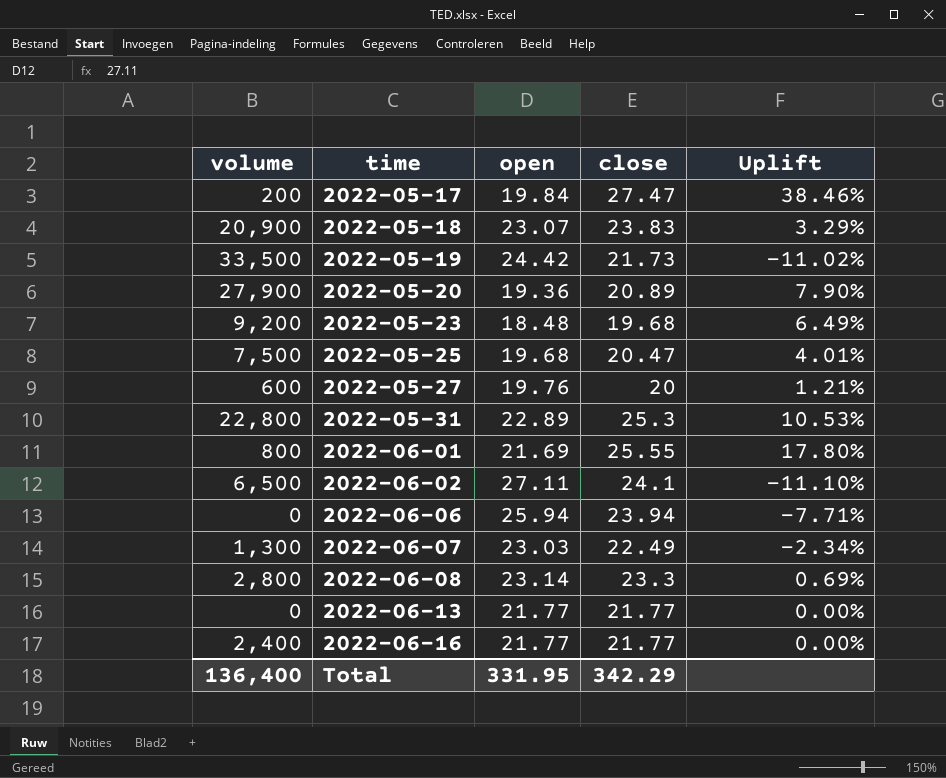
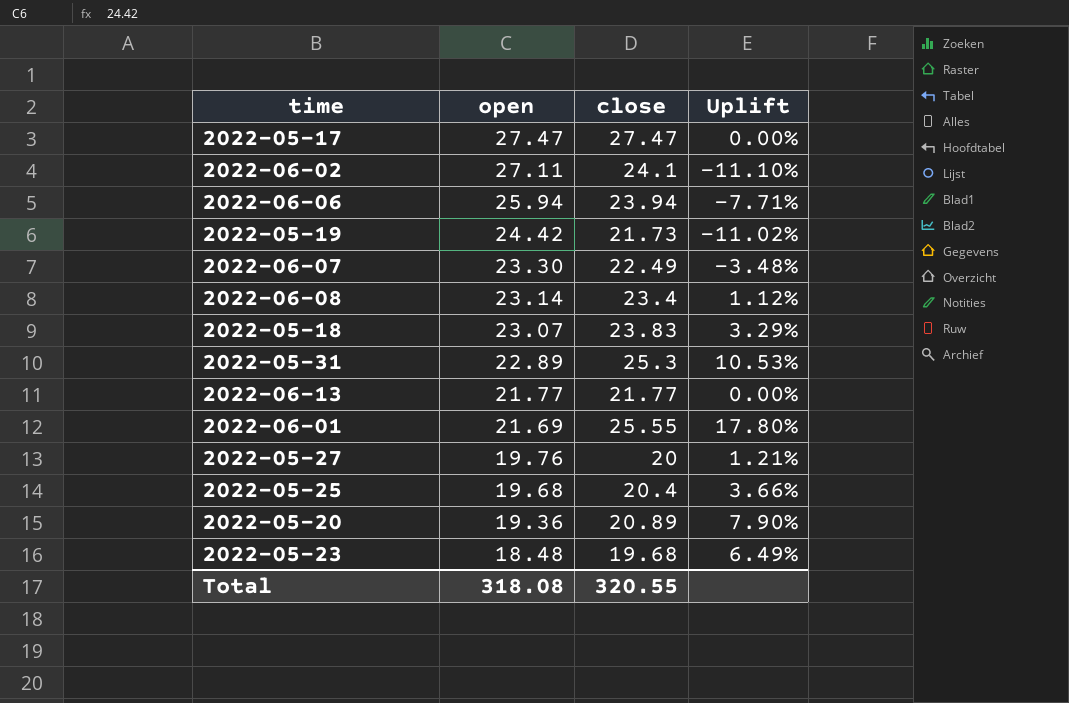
row order: time ascending -> open descending
column volume | position: 1 -> none
row 2022-06-16: 2,400 | 21.77 | 21.77 | 0.00% -> none
2022-05-17 | open: 19.84 -> 27.47
2022-05-17 | Uplift: 38.46% -> 0.00%
2022-06-07 | open: 23.03 -> 23.30
2022-06-07 | Uplift: -2.34% -> -3.48%
2022-06-08 | close: 23.3 -> 23.4
2022-06-08 | Uplift: 0.69% -> 1.12%
2022-05-25 | close: 20.47 -> 20.4
2022-05-25 | Uplift: 4.01% -> 3.66%
Total | open: 331.95 -> 318.08
Total | close: 342.29 -> 320.55

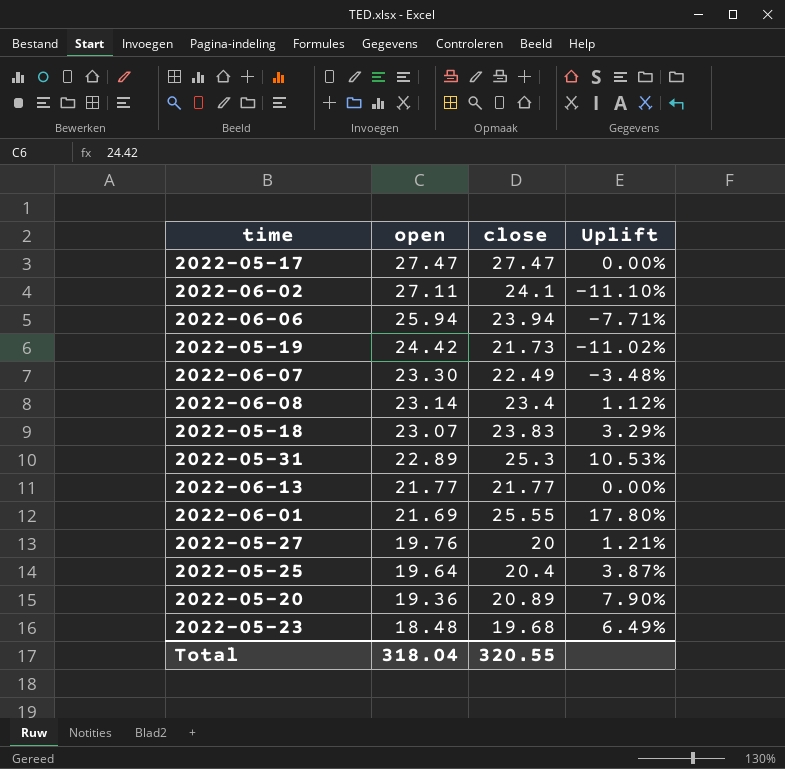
2022-05-25 | open: 19.68 -> 19.64
2022-05-25 | Uplift: 3.66% -> 3.87%
Total | open: 318.08 -> 318.04

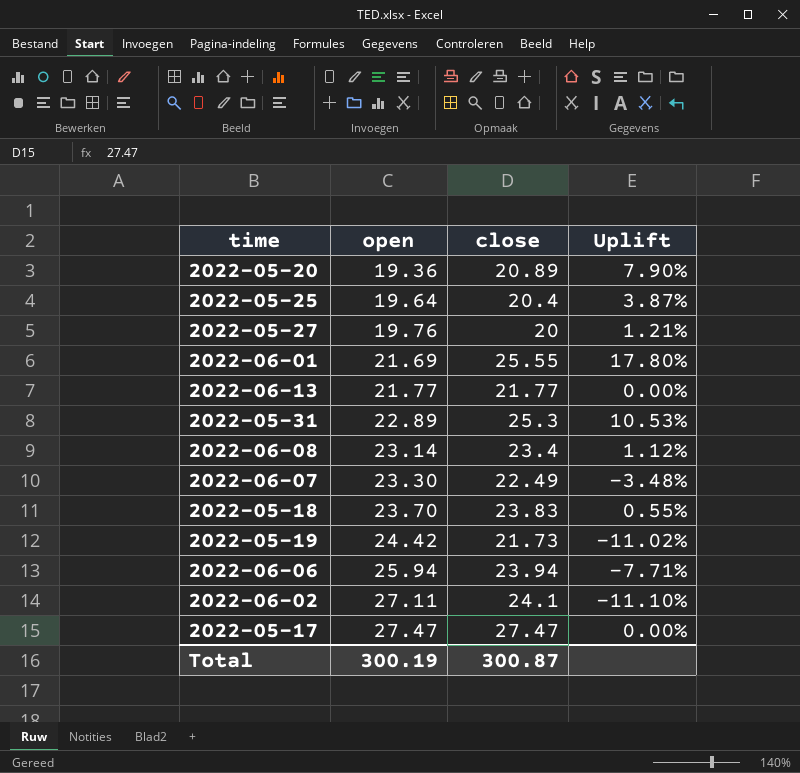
row order: open descending -> open ascending
row 2022-05-23: 18.48 | 19.68 | 6.49% -> none
2022-05-18 | open: 23.07 -> 23.70
2022-05-18 | Uplift: 3.29% -> 0.55%
Total | open: 318.04 -> 300.19
Total | close: 320.55 -> 300.87

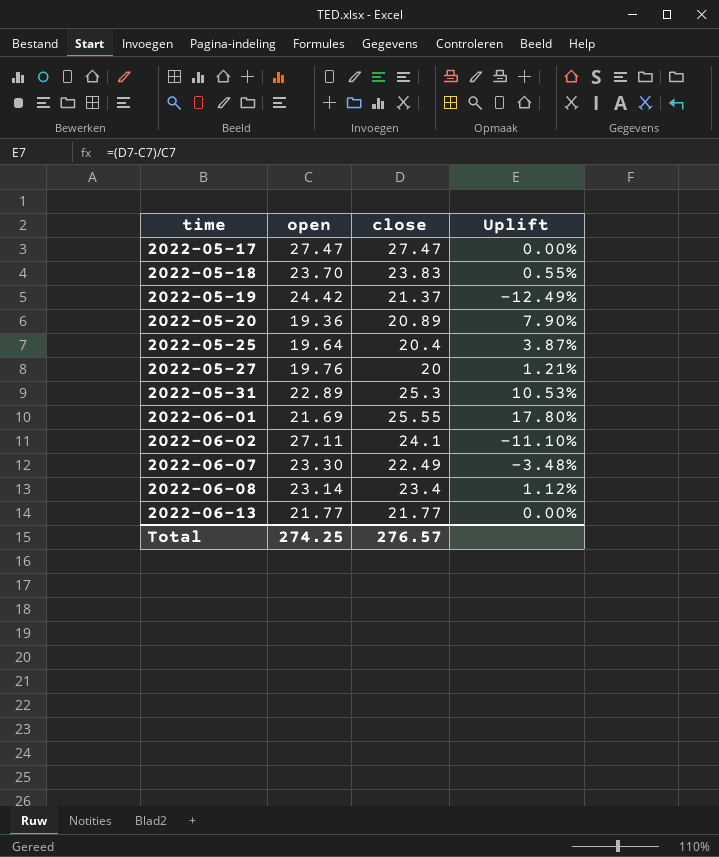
row order: open ascending -> time ascending
row 2022-06-06: 25.94 | 23.94 | -7.71% -> none
2022-05-19 | close: 21.73 -> 21.37
2022-05-19 | Uplift: -11.02% -> -12.49%
Total | open: 300.19 -> 274.25
Total | close: 300.87 -> 276.57

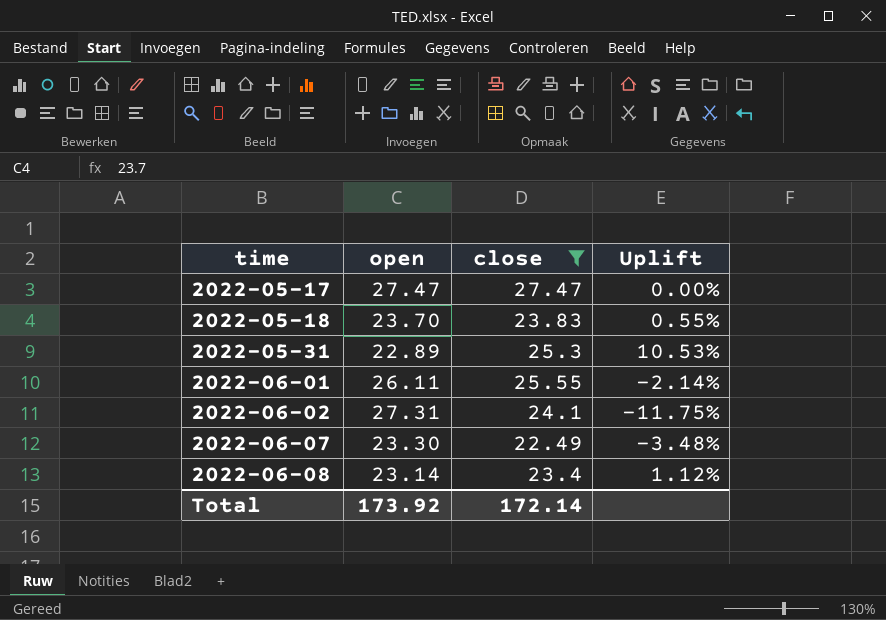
filter: none -> close >= 22.49
2022-06-01 | open: 21.69 -> 26.11
2022-06-01 | Uplift: 17.80% -> -2.14%
2022-06-02 | open: 27.11 -> 27.31
2022-06-02 | Uplift: -11.10% -> -11.75%
Total | open: 274.25 -> 173.92
Total | close: 276.57 -> 172.14

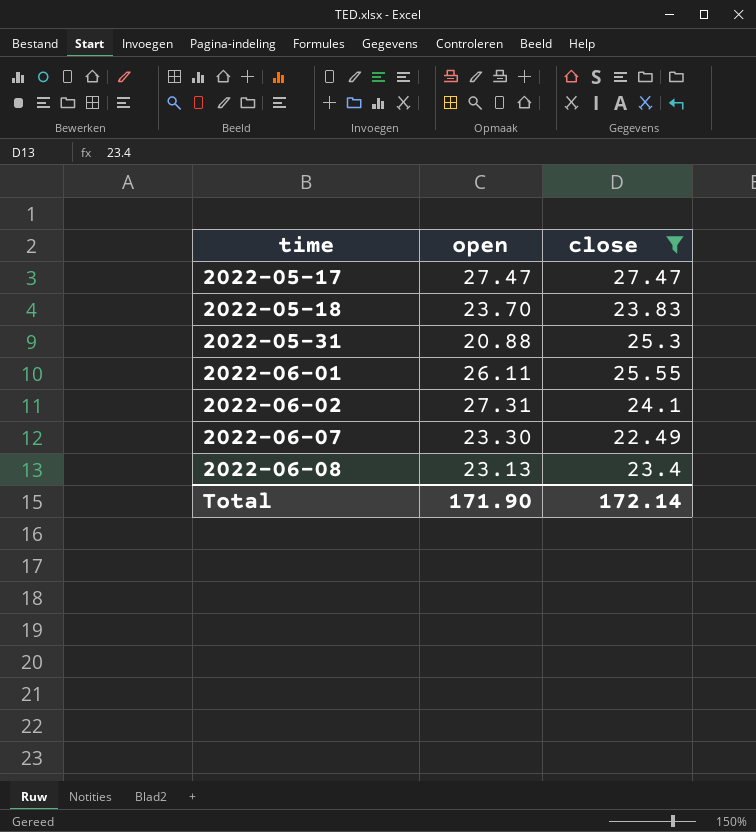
column Uplift | formula: ([close] - [open]) / [open] -> none
2022-05-31 | open: 22.89 -> 20.88
2022-06-08 | open: 23.14 -> 23.13
Total | open: 173.92 -> 171.90

